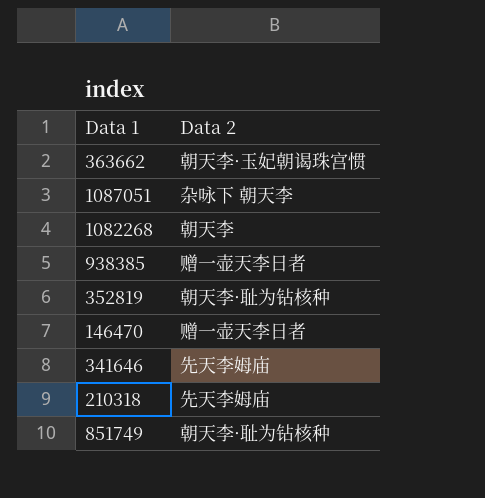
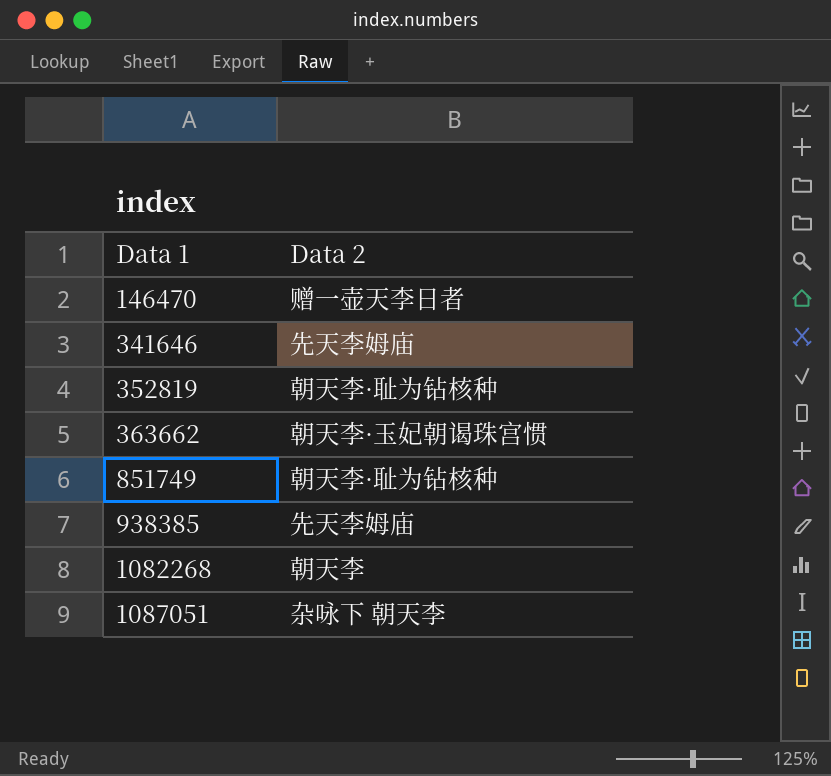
row order: none -> Data 1 ascending
row 210318: 先天李姆庙 -> none
938385 | Data 2: 赠一壶天李日者 -> 先天李姆庙

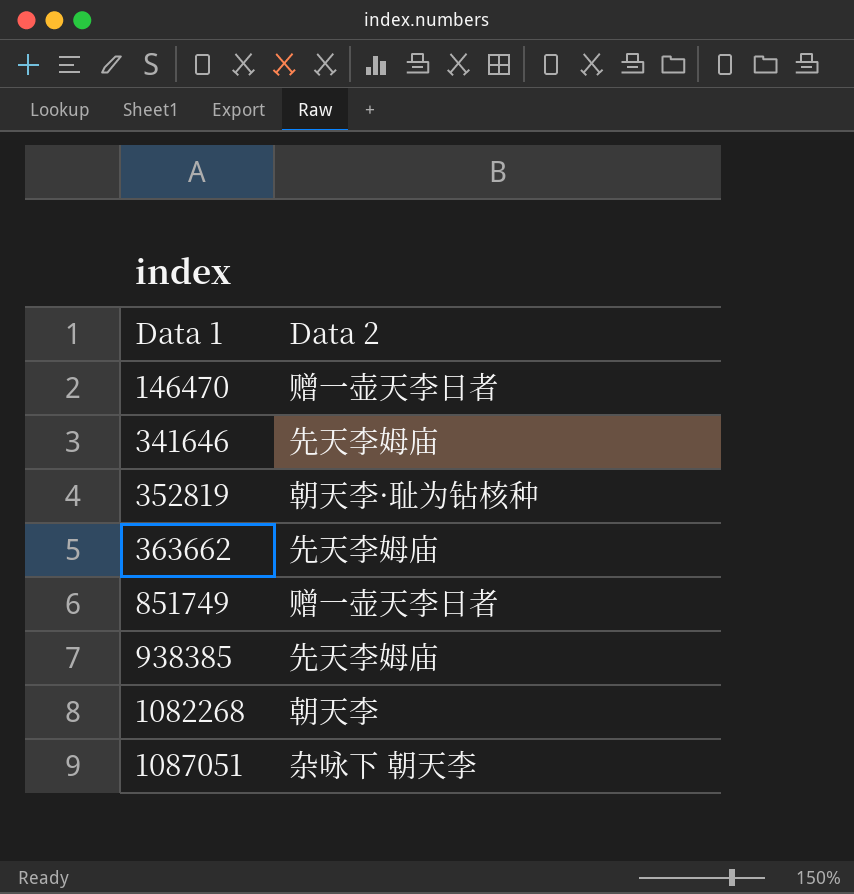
363662 | Data 2: 朝天李·玉妃朝谒珠宫惯 -> 先天李姆庙
851749 | Data 2: 朝天李·耻为钻核种 -> 赠一壶天李日者

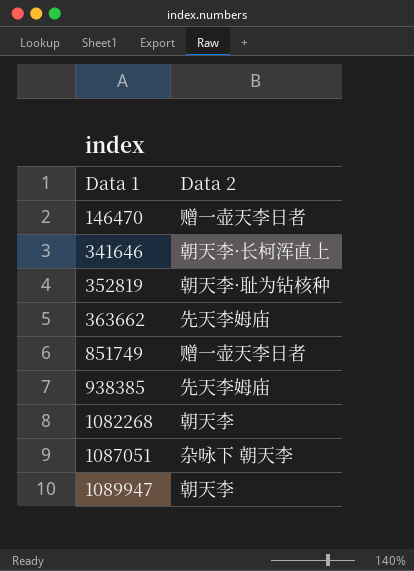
341646 | Data 2: 先天李姆庙 -> 朝天李·长柯浑直上
row 1089947: none -> 朝天李

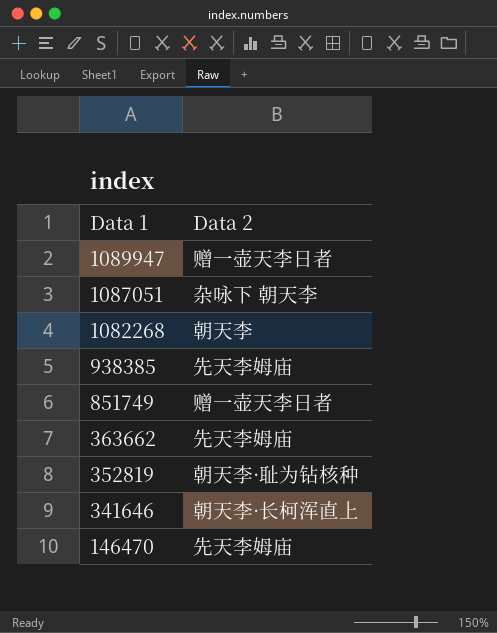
row order: Data 1 ascending -> Data 1 descending
1089947 | Data 2: 朝天李 -> 赠一壶天李日者
146470 | Data 2: 赠一壶天李日者 -> 先天李姆庙

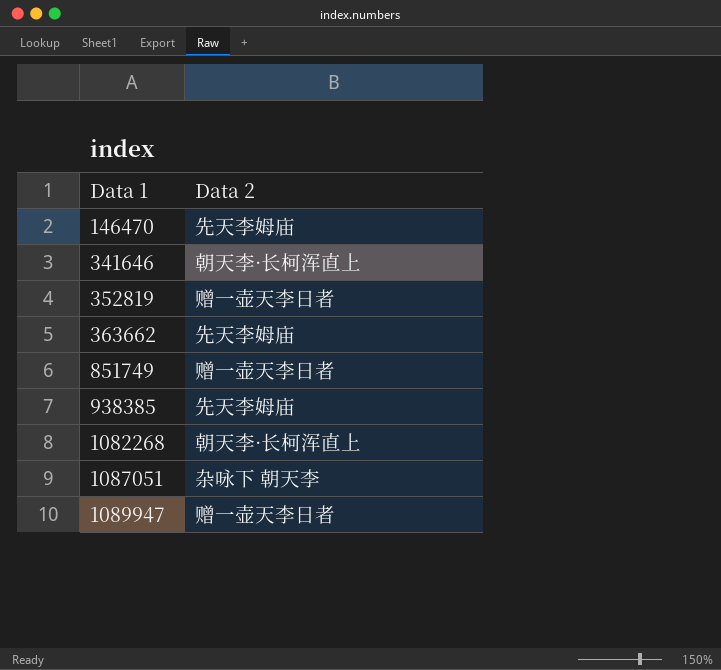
row order: Data 1 descending -> Data 1 ascending
352819 | Data 2: 朝天李·耻为钻核种 -> 赠一壶天李日者
1082268 | Data 2: 朝天李 -> 朝天李·长柯浑直上

